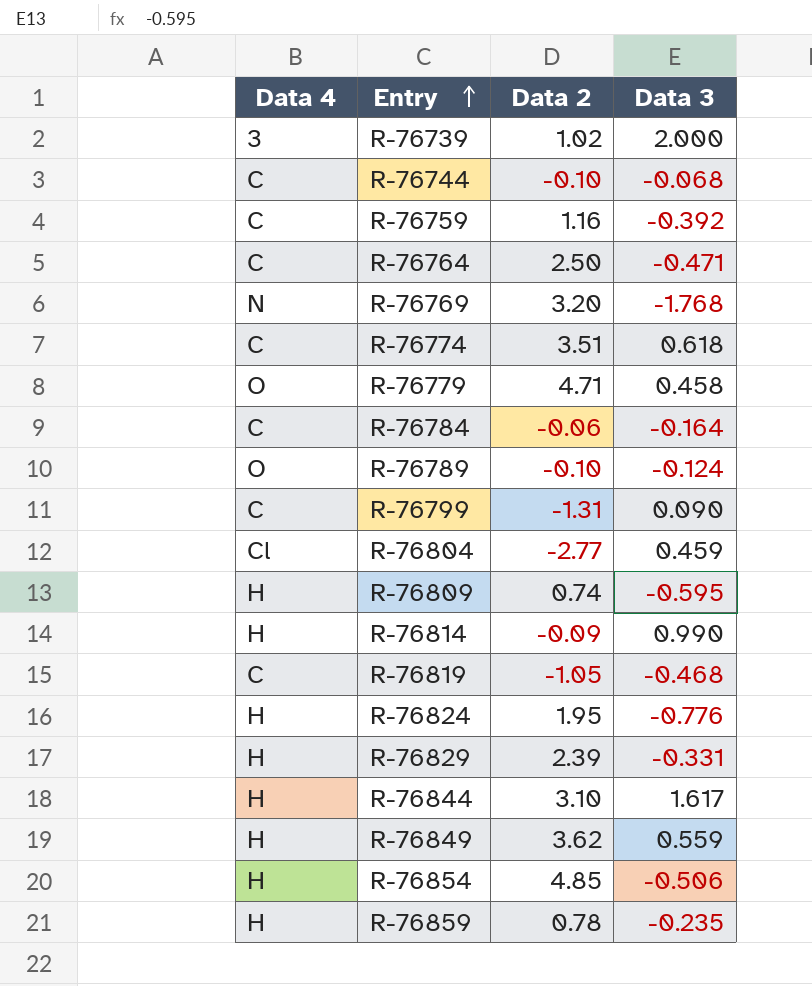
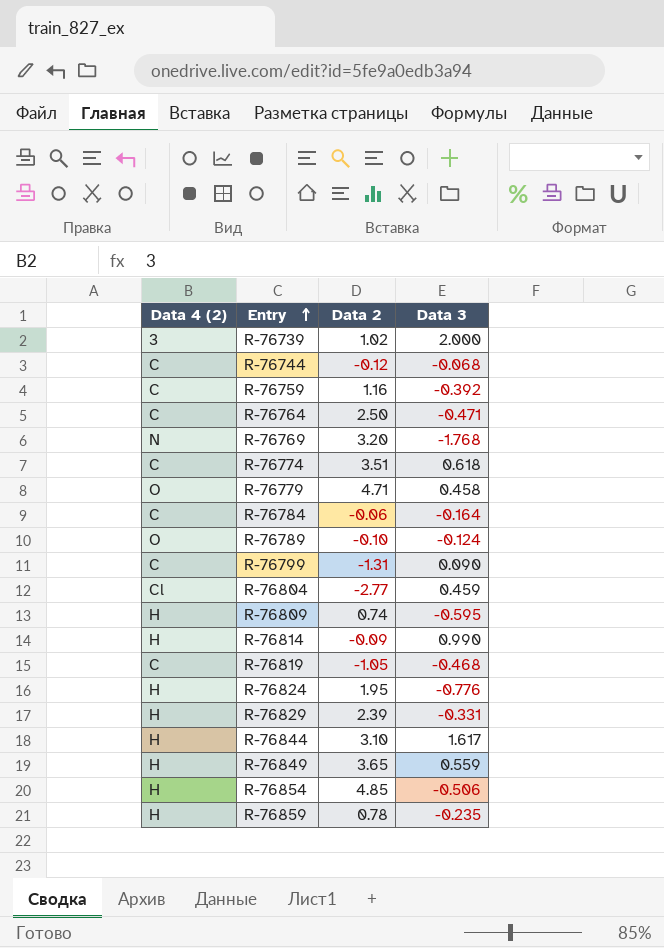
column name: Data 4 -> Data 4 (2)
R-76744 | Data 2: -0.10 -> -0.12
R-76849 | Data 2: 3.62 -> 3.65

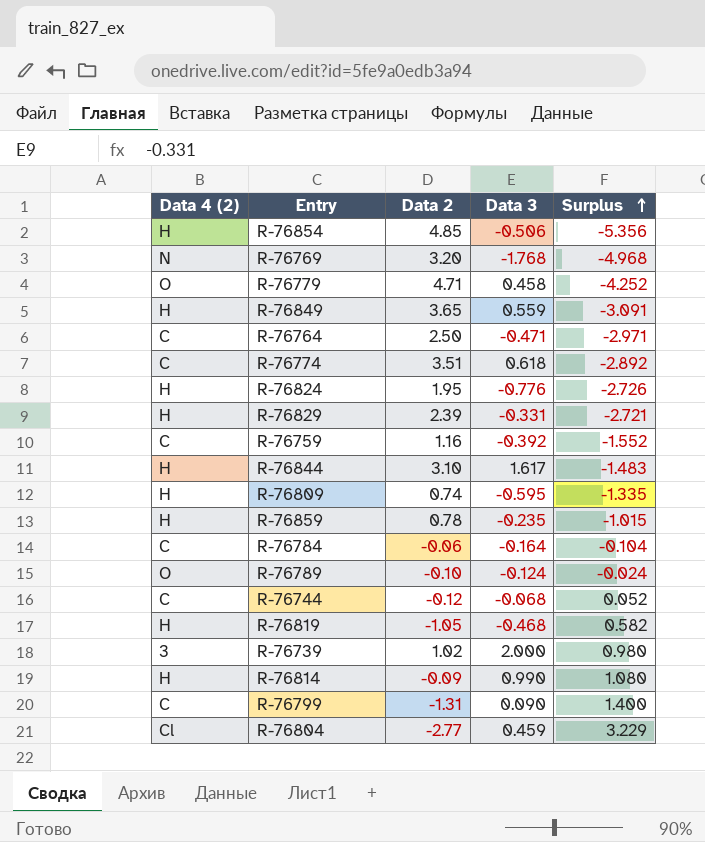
row order: Entry ascending -> Surplus ascending
column Surplus | formula: none -> [Data 3] - [Data 2]
R-76819 | Data 4 (2): C -> H

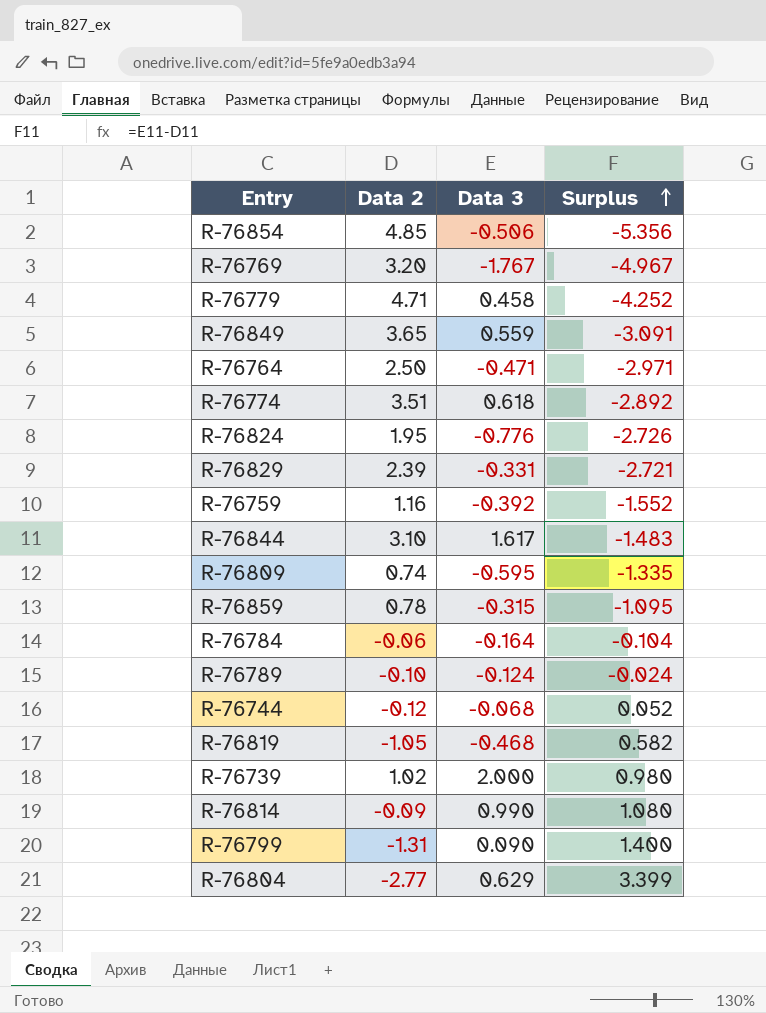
column Data 4 (2) | position: 1 -> none
R-76769 | Data 3: -1.768 -> -1.767
R-76769 | Surplus: -4.968 -> -4.967
R-76859 | Data 3: -0.235 -> -0.315
R-76859 | Surplus: -1.015 -> -1.095
R-76804 | Data 3: 0.459 -> 0.629
R-76804 | Surplus: 3.229 -> 3.399

